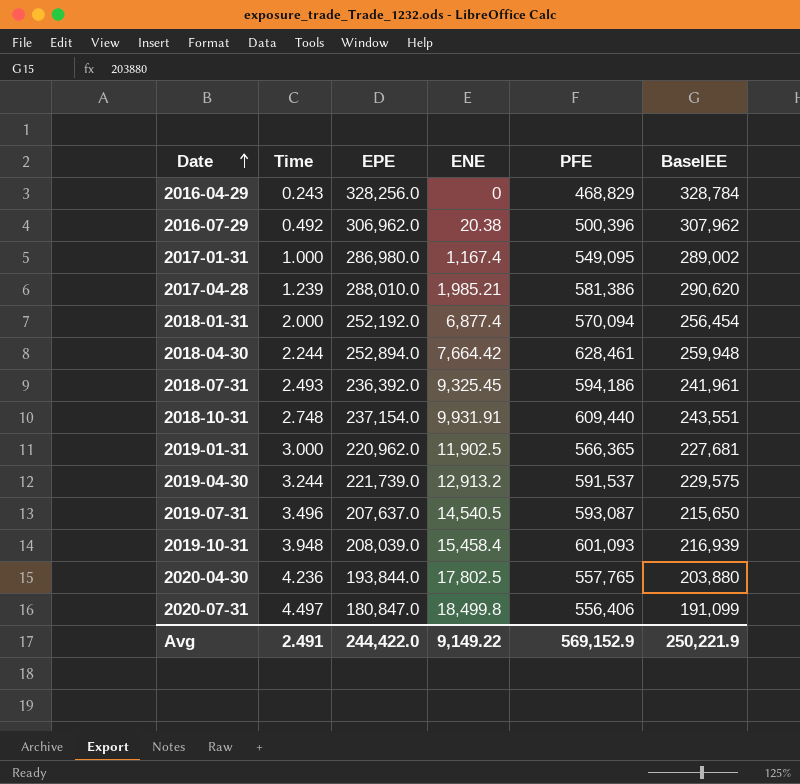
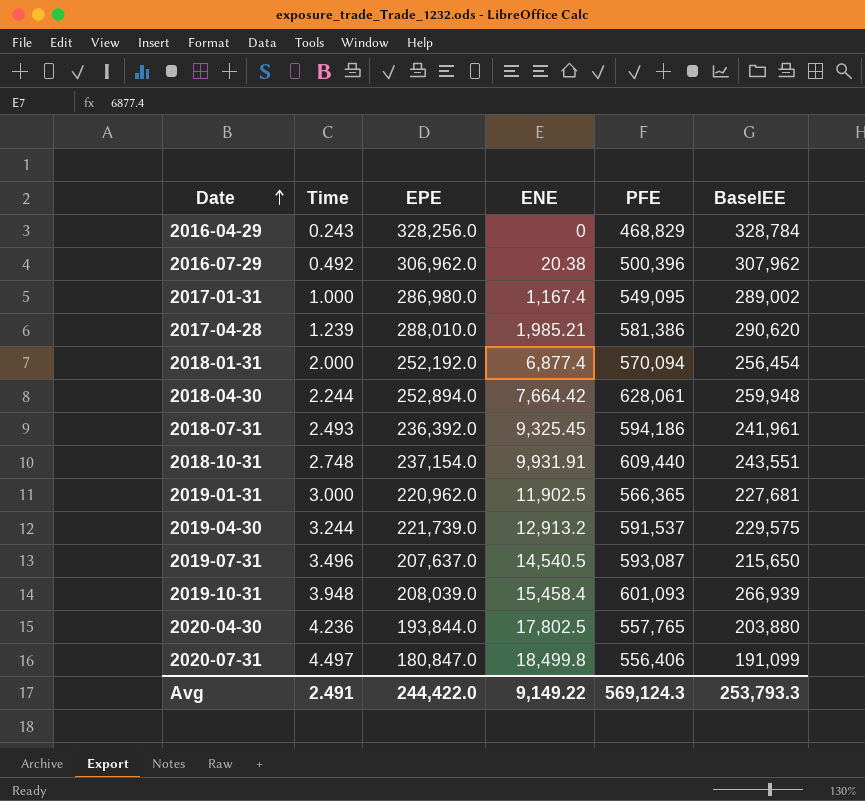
2018-04-30 | PFE: 628,461 -> 628,061
2019-10-31 | BaselEE: 216,939 -> 266,939
Avg | PFE: 569,152.9 -> 569,124.3
Avg | BaselEE: 250,221.9 -> 253,793.3

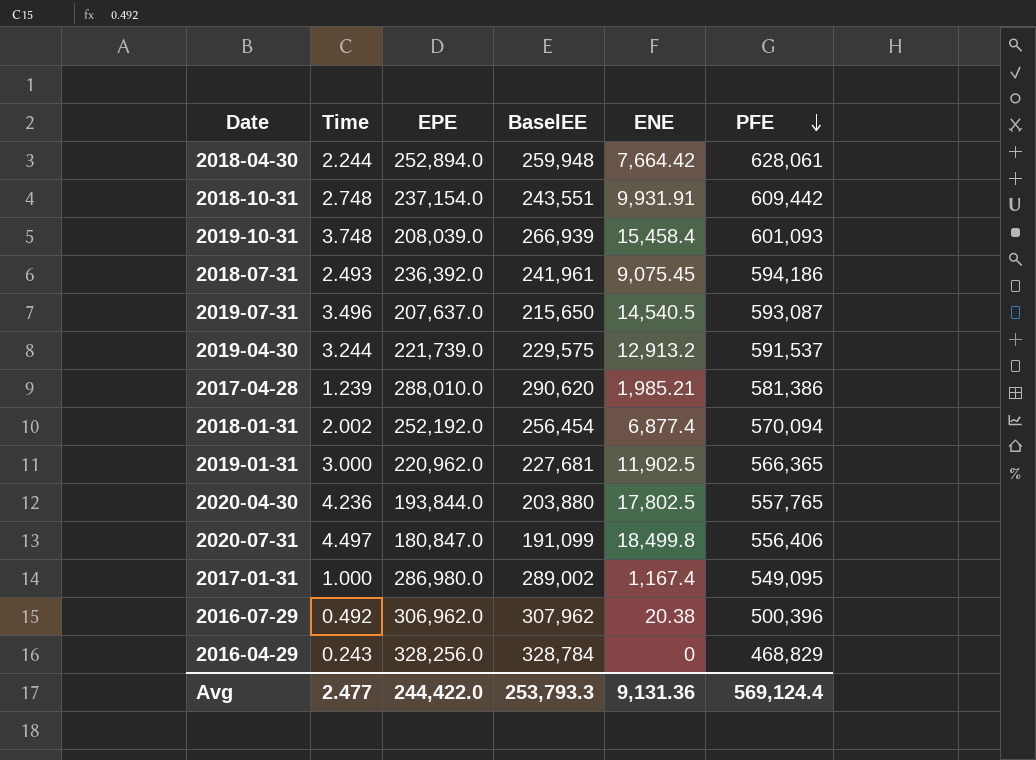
row order: Date ascending -> PFE descending
column BaselEE | position: 6 -> 4
2018-10-31 | PFE: 609,440 -> 609,442
2019-10-31 | Time: 3.948 -> 3.748
2018-07-31 | ENE: 9,325.45 -> 9,075.45
2018-01-31 | Time: 2.000 -> 2.002
Avg | Time: 2.491 -> 2.477
Avg | ENE: 9,149.22 -> 9,131.36
Avg | PFE: 569,124.3 -> 569,124.4

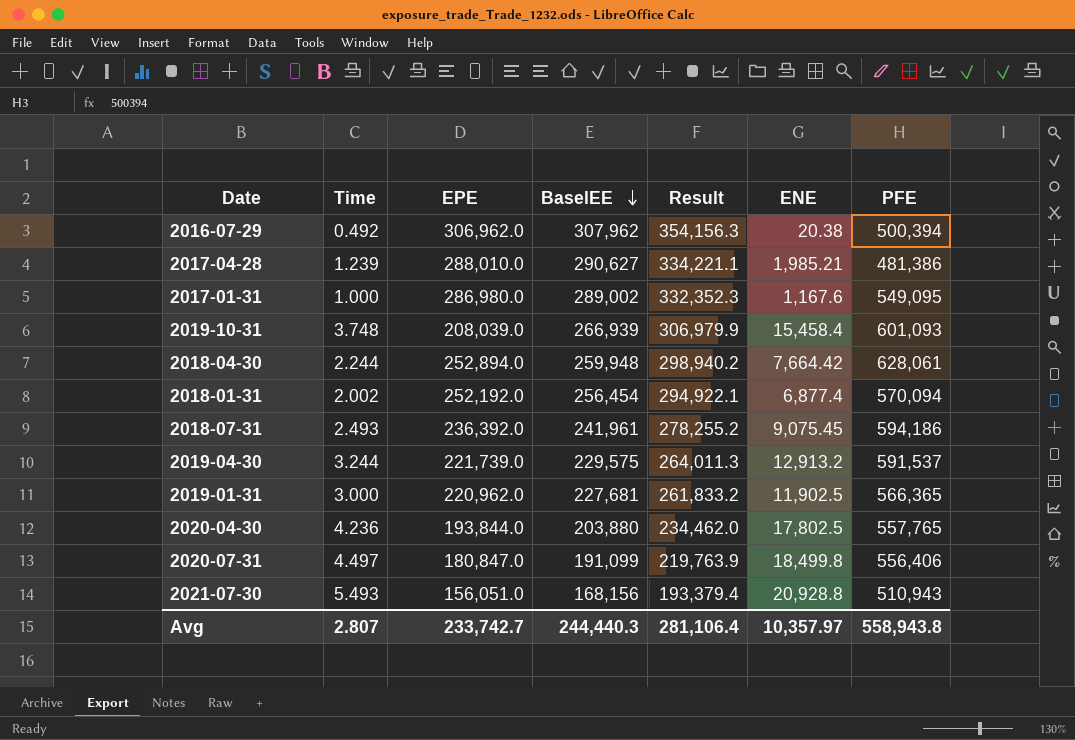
row order: PFE descending -> BaselEE descending
column Result | formula: none -> [BaselEE] * 1.15
row 2018-10-31: 2.748 | 237,154.0 | 243,551 | 9,931.91 | 609,442 -> none
row 2019-07-31: 3.496 | 207,637.0 | 215,650 | 14,540.5 | 593,087 -> none
row 2016-04-29: 0.243 | 328,256.0 | 328,784 | 0 | 468,829 -> none
2016-07-29 | PFE: 500,396 -> 500,394
2017-04-28 | BaselEE: 290,620 -> 290,627
2017-04-28 | PFE: 581,386 -> 481,386
2017-01-31 | ENE: 1,167.4 -> 1,167.6
row 2021-07-30: none -> 5.493 | 156,051.0 | 168,156 | 193,379.4 | 20,928.8 | 510,943
Avg | Time: 2.477 -> 2.807
Avg | EPE: 244,422.0 -> 233,742.7
Avg | BaselEE: 253,793.3 -> 244,440.3
Avg | ENE: 9,131.36 -> 10,357.97
Avg | PFE: 569,124.4 -> 558,943.8

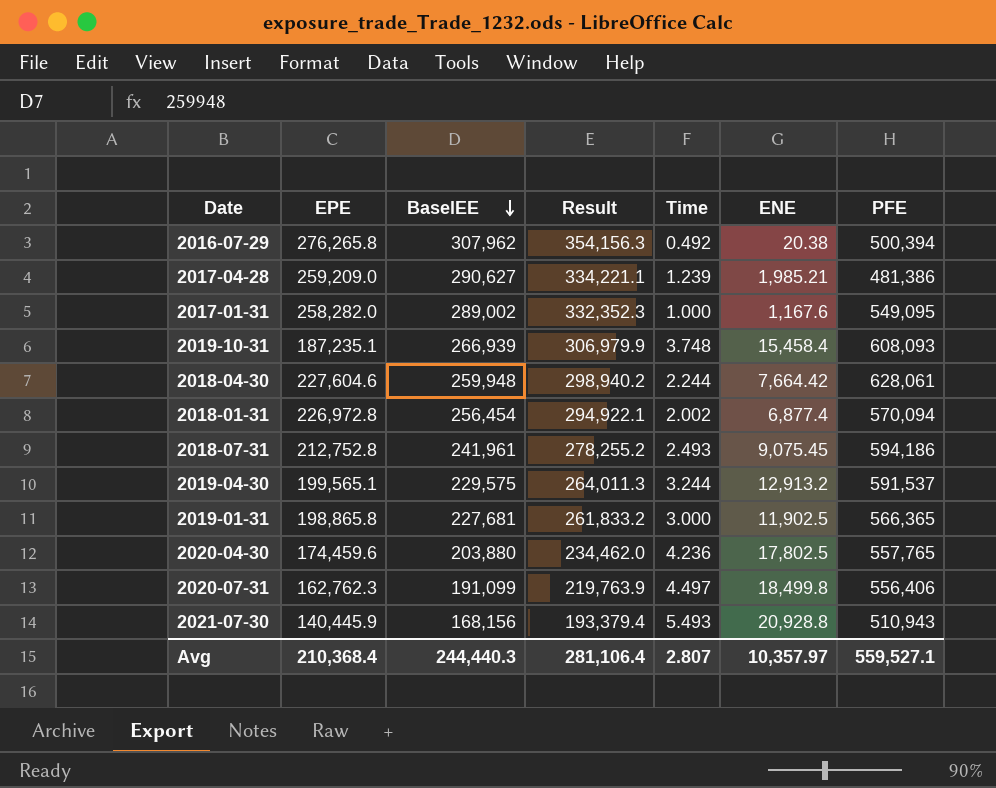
column Time | position: 2 -> 5
2016-07-29 | EPE: 306,962.0 -> 276,265.8
2017-04-28 | EPE: 288,010.0 -> 259,209.0
2017-01-31 | EPE: 286,980.0 -> 258,282.0
2019-10-31 | EPE: 208,039.0 -> 187,235.1
2019-10-31 | PFE: 601,093 -> 608,093
2018-04-30 | EPE: 252,894.0 -> 227,604.6
2018-01-31 | EPE: 252,192.0 -> 226,972.8
2018-07-31 | EPE: 236,392.0 -> 212,752.8
2019-04-30 | EPE: 221,739.0 -> 199,565.1
2019-01-31 | EPE: 220,962.0 -> 198,865.8
2020-04-30 | EPE: 193,844.0 -> 174,459.6
2020-07-31 | EPE: 180,847.0 -> 162,762.3
2021-07-30 | EPE: 156,051.0 -> 140,445.9
Avg | EPE: 233,742.7 -> 210,368.4
Avg | PFE: 558,943.8 -> 559,527.1

